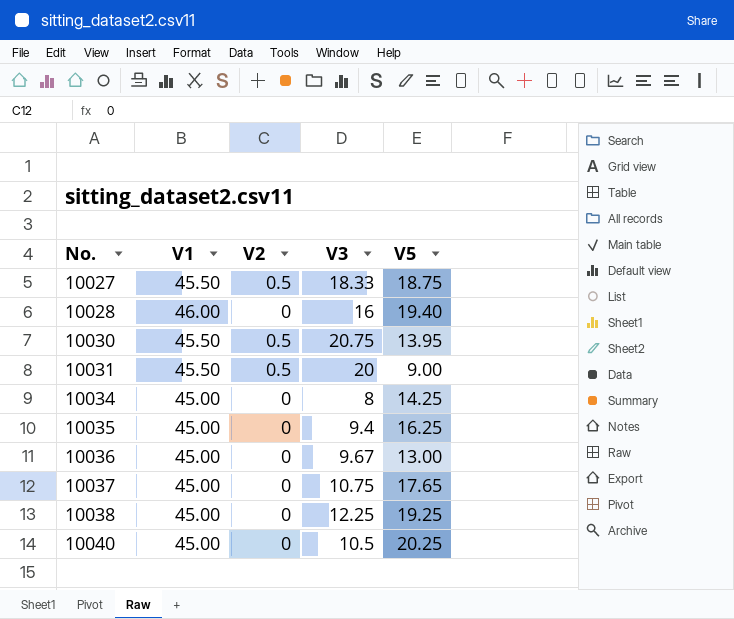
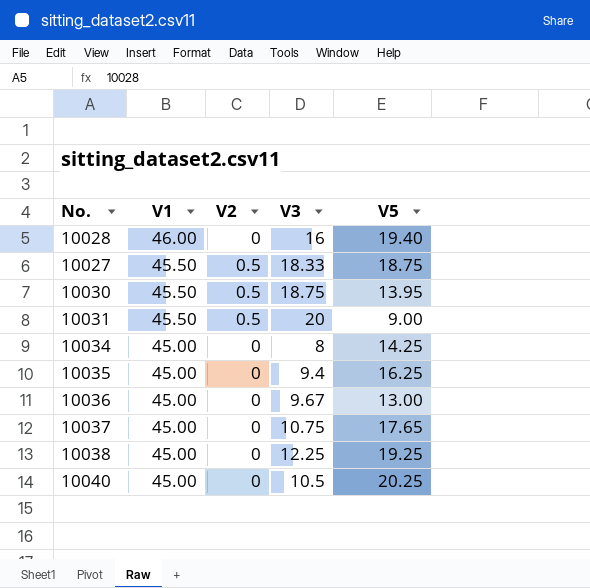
row order: No. ascending -> V1 descending
10030 | V3: 20.75 -> 18.75

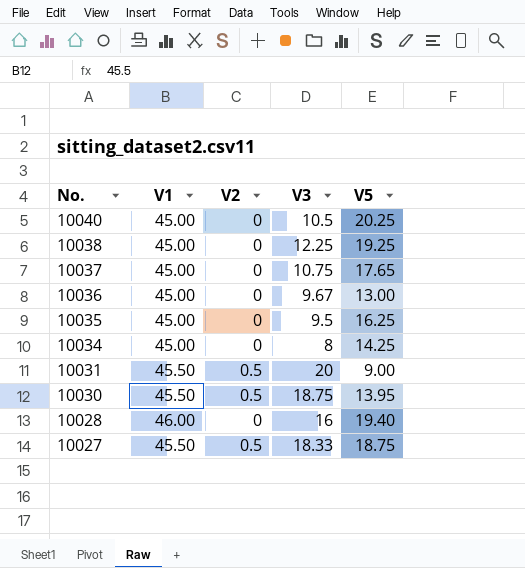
row order: V1 descending -> No. descending
10035 | V3: 9.4 -> 9.5

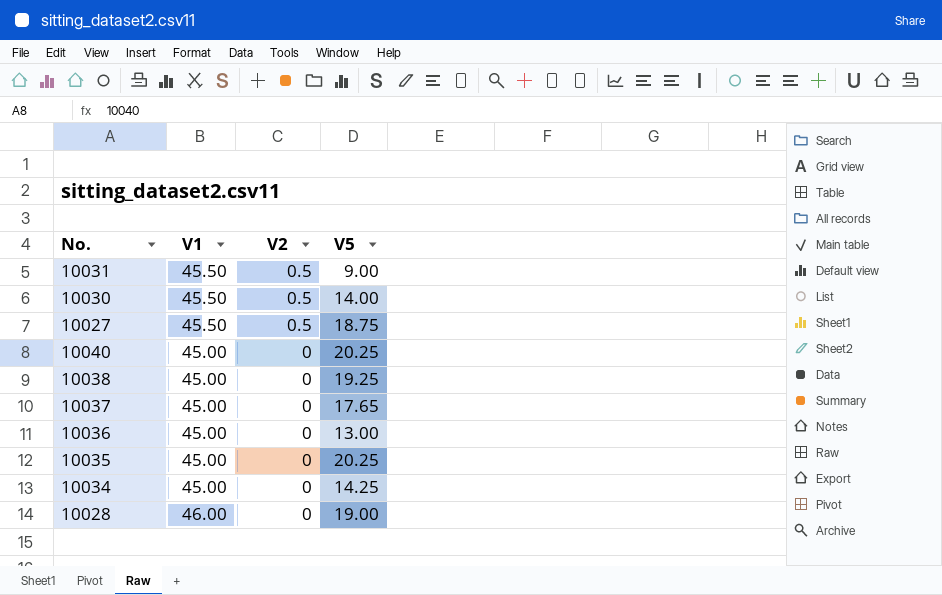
row order: No. descending -> V2 descending
column V3 | position: 4 -> none
10030 | V5: 13.95 -> 14.00
10035 | V5: 16.25 -> 20.25
10028 | V5: 19.40 -> 19.00

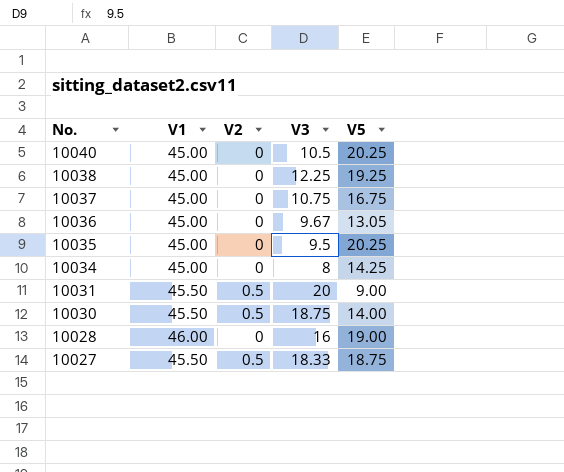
row order: V2 descending -> No. descending
column V3 | position: none -> 4
10037 | V5: 17.65 -> 16.75
10036 | V5: 13.00 -> 13.05

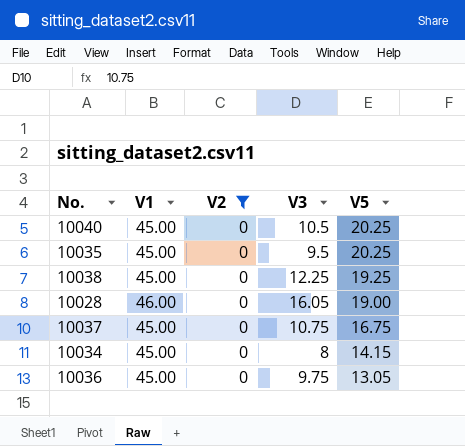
filter: none -> V2 = 0
row order: No. descending -> V5 descending
10028 | V3: 16 -> 16.05
10034 | V5: 14.25 -> 14.15
10036 | V3: 9.67 -> 9.75

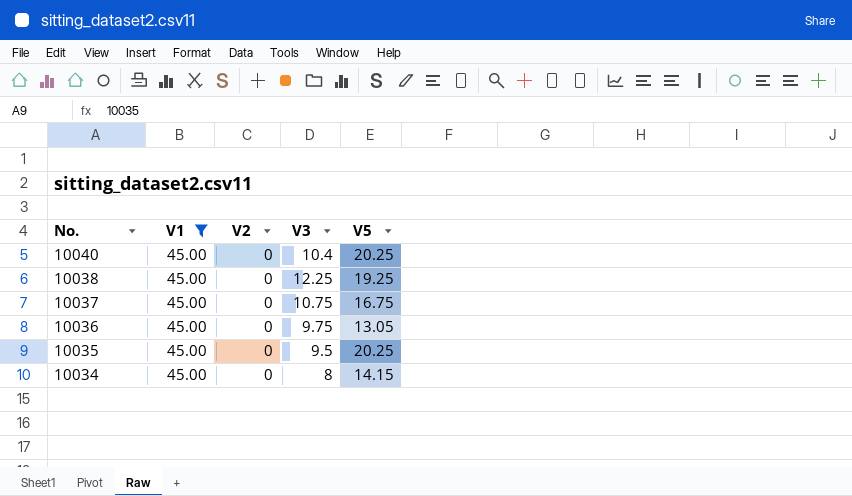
filter: V2 = 0 -> V1 = 45.00
row order: V5 descending -> No. descending
10040 | V3: 10.5 -> 10.4

